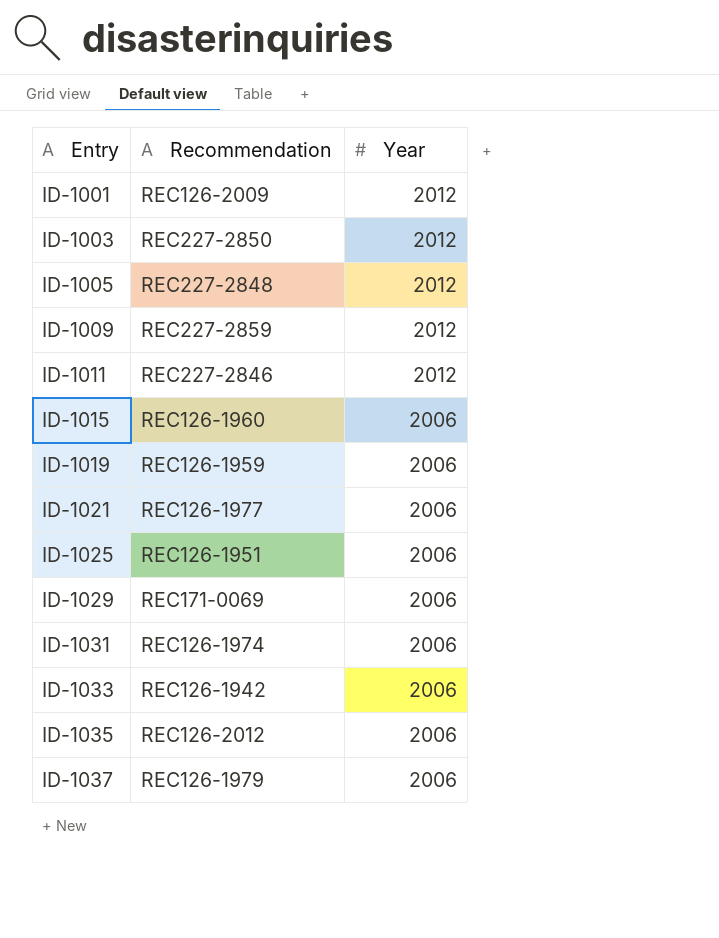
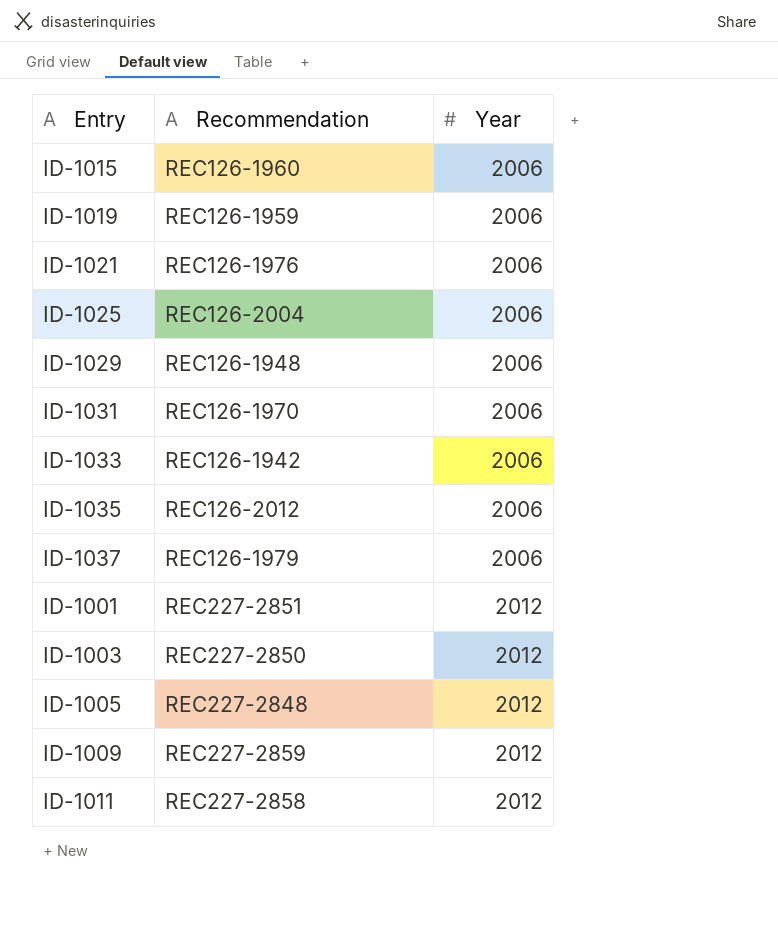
row order: Entry ascending -> Year ascending
ID-1021 | Recommendation: REC126-1977 -> REC126-1976
ID-1025 | Recommendation: REC126-1951 -> REC126-2004
ID-1029 | Recommendation: REC171-0069 -> REC126-1948
ID-1031 | Recommendation: REC126-1974 -> REC126-1970
ID-1001 | Recommendation: REC126-2009 -> REC227-2851
ID-1011 | Recommendation: REC227-2846 -> REC227-2858

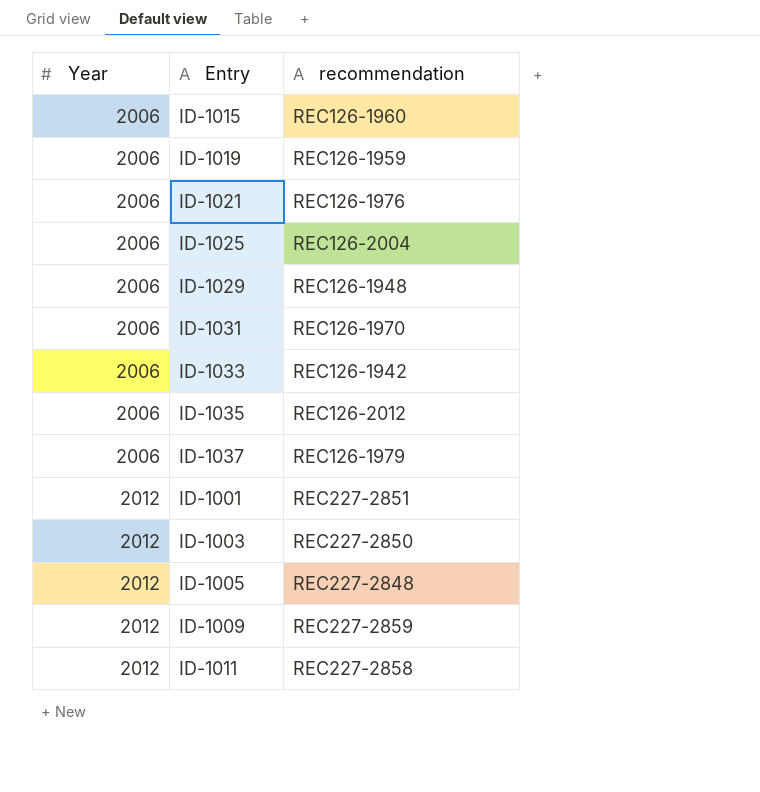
column Year | position: 3 -> 1
column name: Recommendation -> recommendation

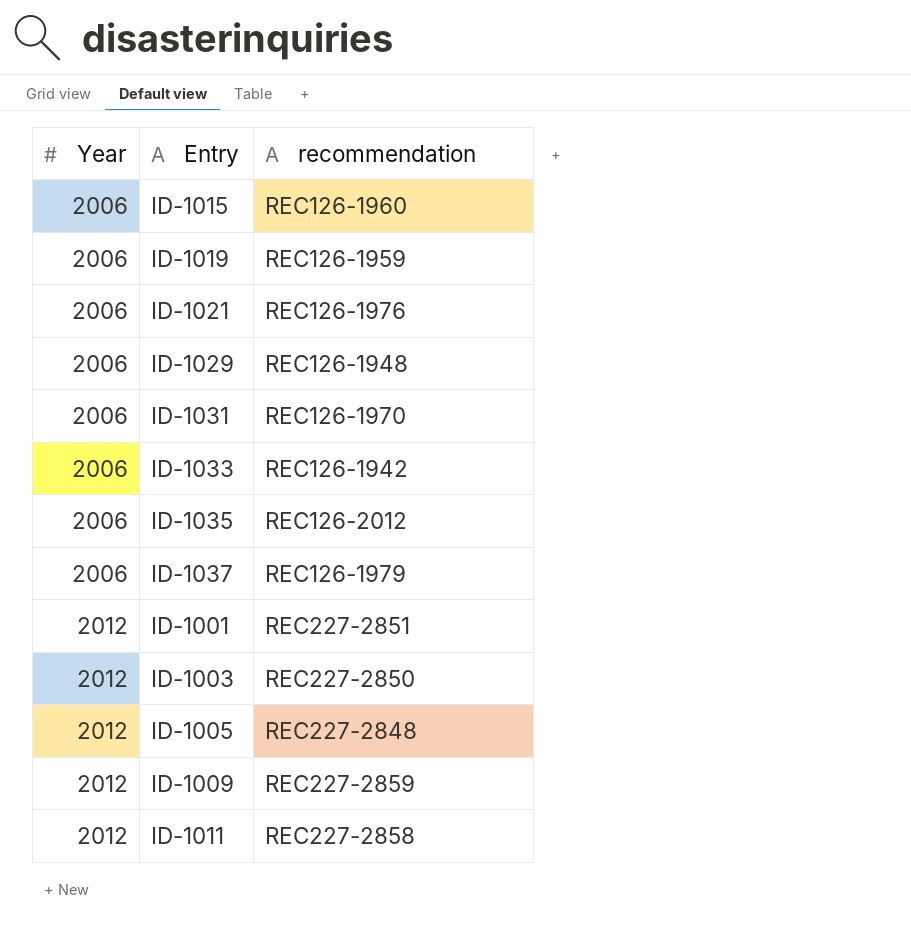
row ID-1025: 2006 | REC126-2004 -> none

